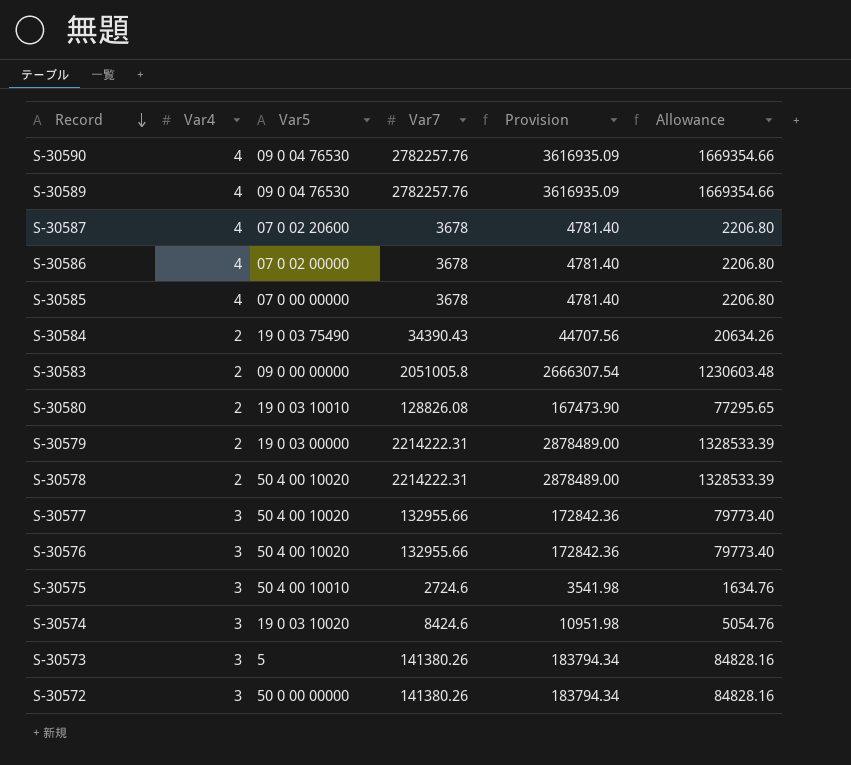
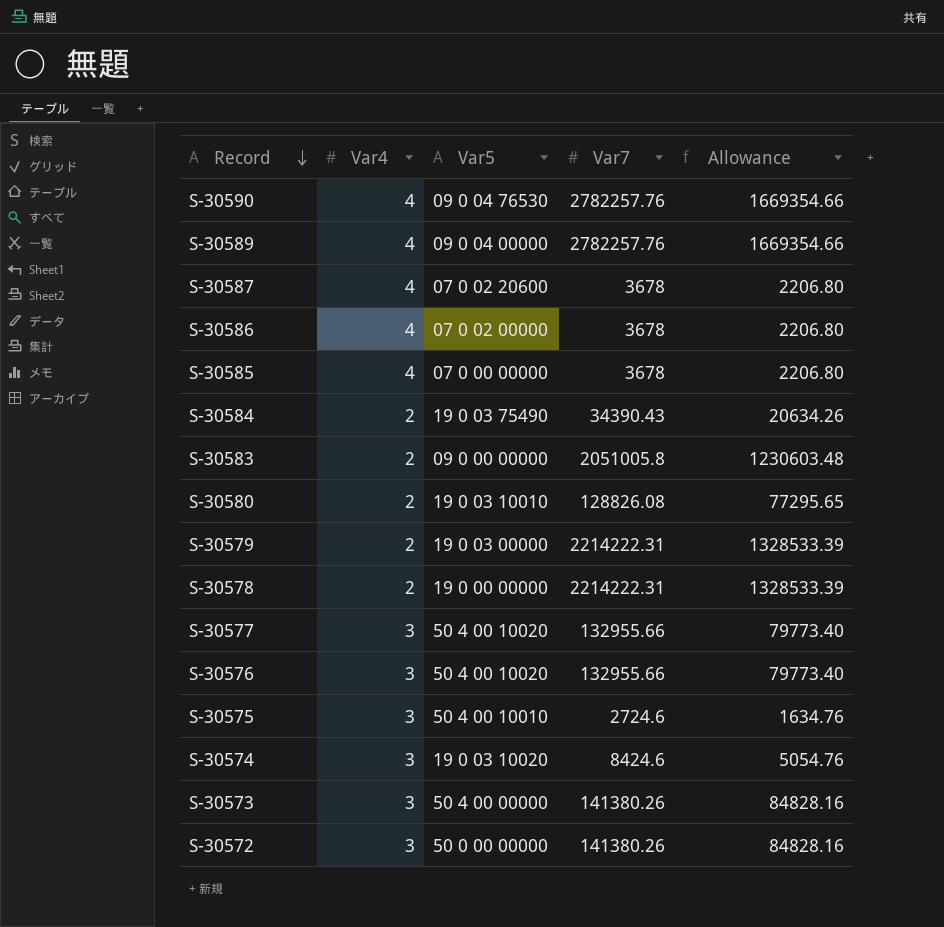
column Provision | formula: [Var7] * 1.3 -> none
S-30589 | Var5: 09 0 04 76530 -> 09 0 04 00000
S-30578 | Var5: 50 4 00 10020 -> 19 0 00 00000
S-30573 | Var5: 5 -> 50 4 00 00000

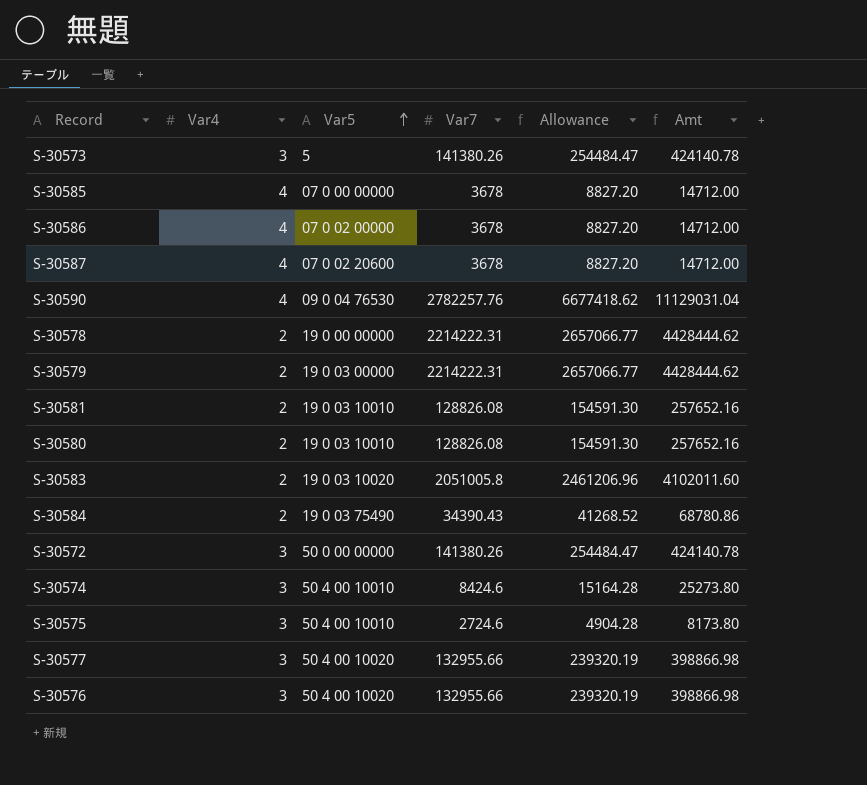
row order: Record descending -> Var5 ascending
column Allowance | formula: [Var7] * 0.6 -> [Amt] * 0.6
column Amt | formula: none -> [Var4] * [Var7]
row S-30589: 4 | 09 0 04 00000 | 2782257.76 | 1669354.66 -> none
S-30573 | Var5: 50 4 00 00000 -> 5
row S-30581: none -> 2 | 19 0 03 10010 | 128826.08 | 154591.30 | 257652.16
S-30583 | Var5: 09 0 00 00000 -> 19 0 03 10020
S-30574 | Var5: 19 0 03 10020 -> 50 4 00 10010

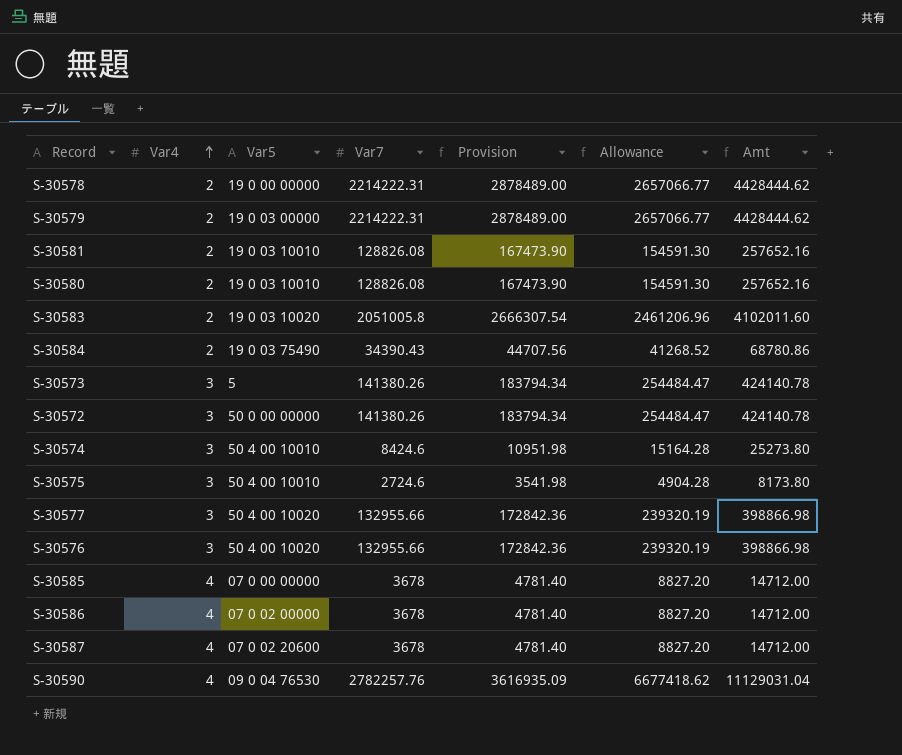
row order: Var5 ascending -> Var4 ascending
column Provision | formula: none -> [Var7] * 1.3

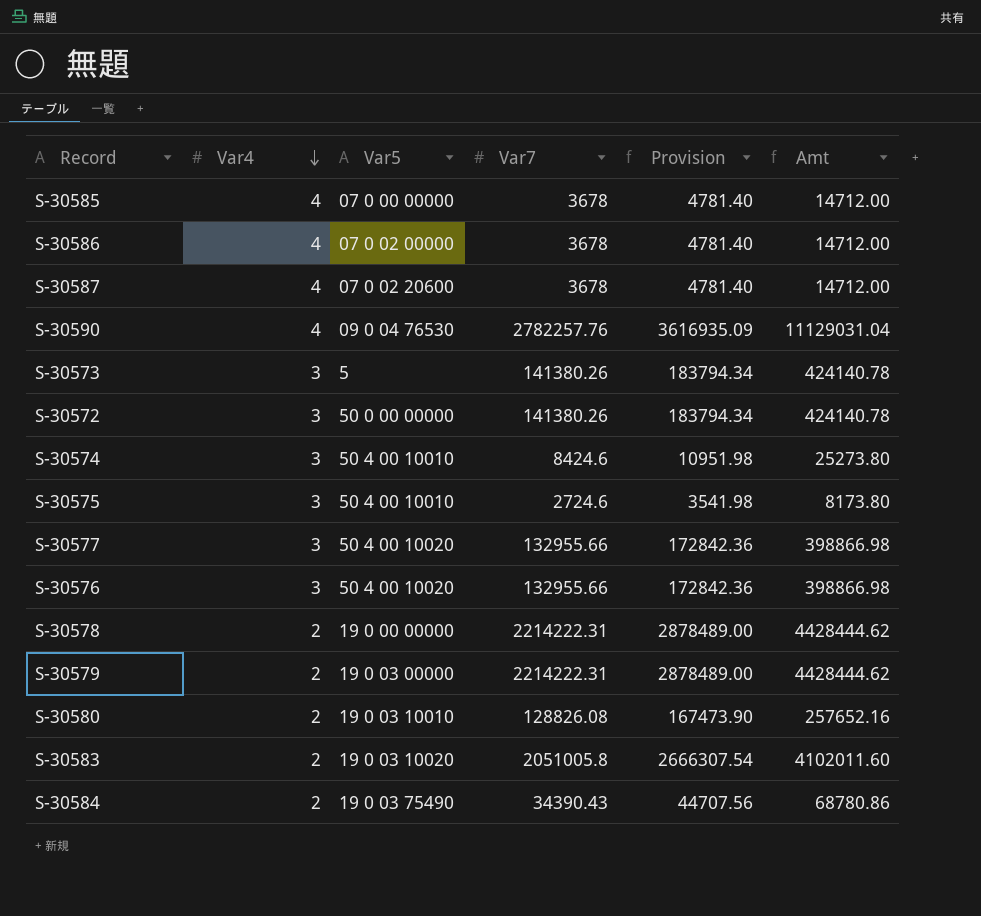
row order: Var4 ascending -> Var4 descending
column Allowance | formula: [Amt] * 0.6 -> none
row S-30581: 2 | 19 0 03 10010 | 128826.08 | 167473.90 | 154591.30 | 257652.16 -> none

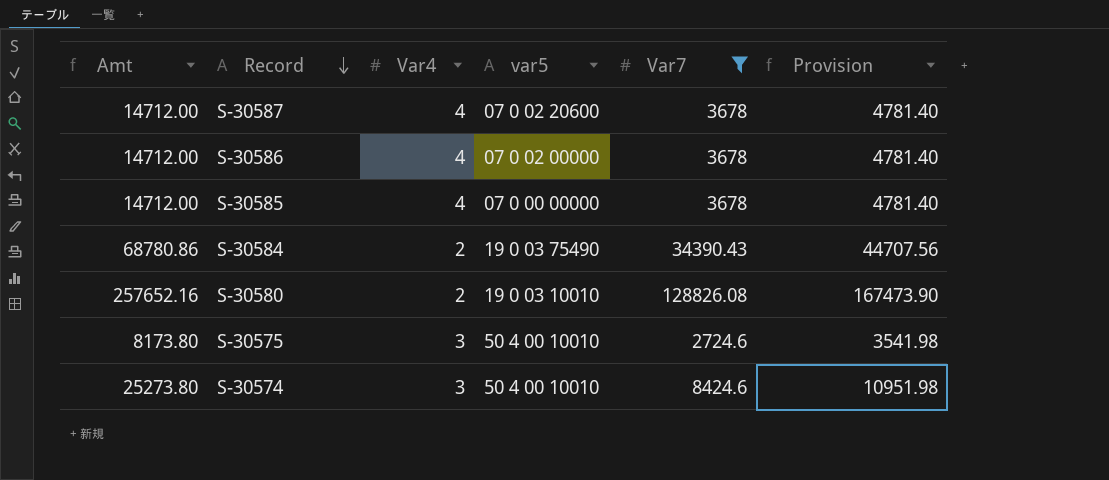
filter: none -> Var7 <= 128826.08
row order: Var4 descending -> Record descending
column Amt | position: 6 -> 1
column name: Var5 -> var5

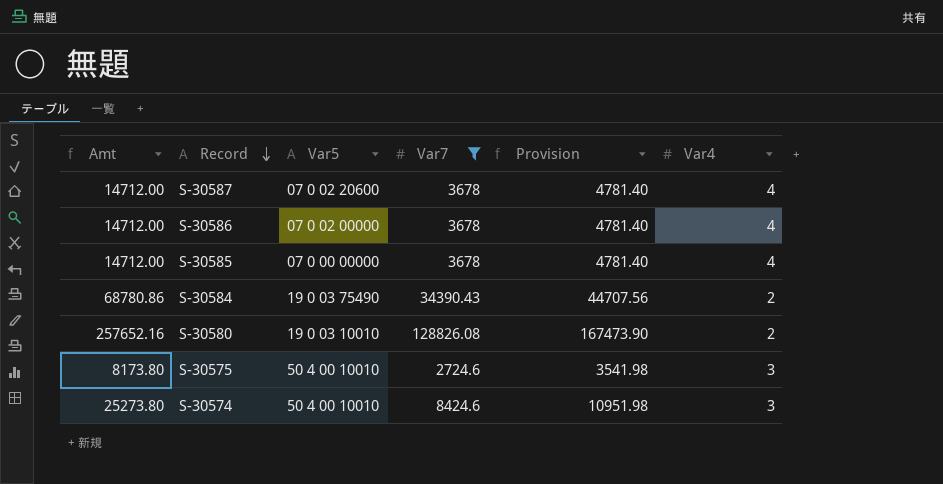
column name: var5 -> Var5
column Var4 | position: 3 -> 6

